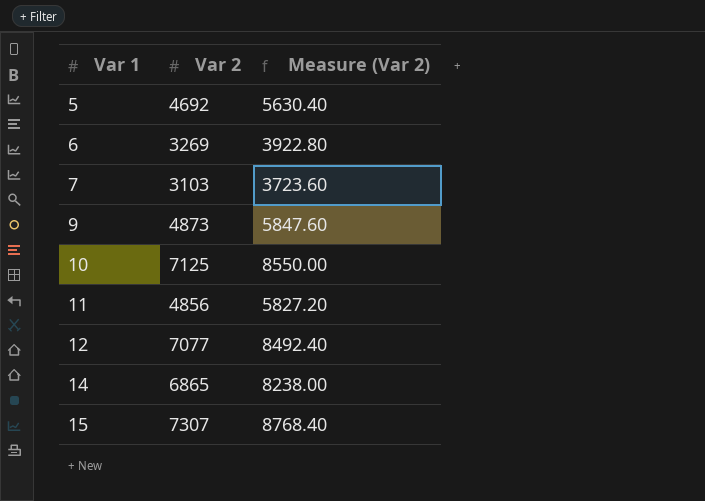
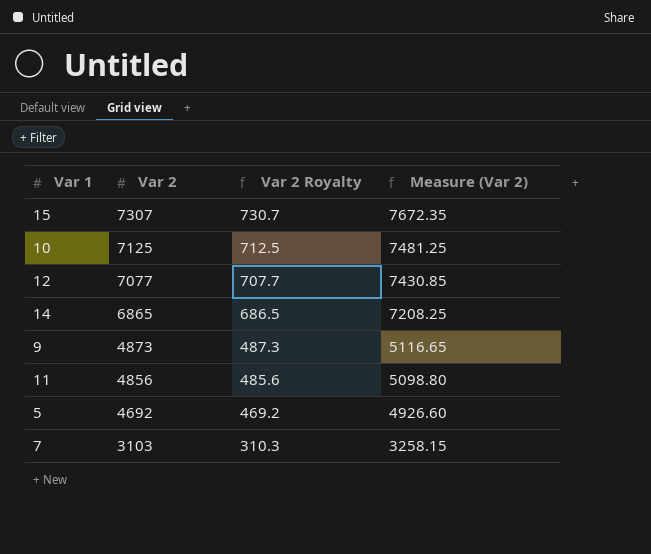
row order: Var 1 ascending -> Var 2 descending
column Var 2 Royalty | formula: none -> [Var 2] * 0.1
column Measure (Var 2) | formula: [Var 2] * 1.2 -> [Var 2] * 1.05
row 6: 3269 | 3922.80 -> none

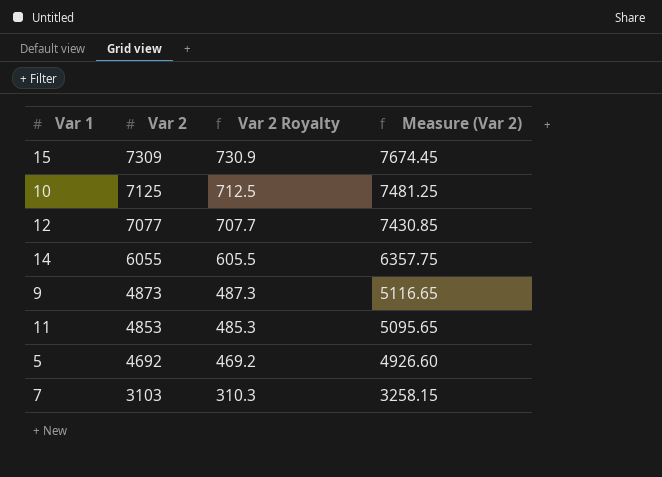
15 | Var 2: 7307 -> 7309
15 | Var 2 Royalty: 730.7 -> 730.9
15 | Measure (Var 2): 7672.35 -> 7674.45
14 | Var 2: 6865 -> 6055
14 | Var 2 Royalty: 686.5 -> 605.5
14 | Measure (Var 2): 7208.25 -> 6357.75
11 | Var 2: 4856 -> 4853
11 | Var 2 Royalty: 485.6 -> 485.3
11 | Measure (Var 2): 5098.80 -> 5095.65

